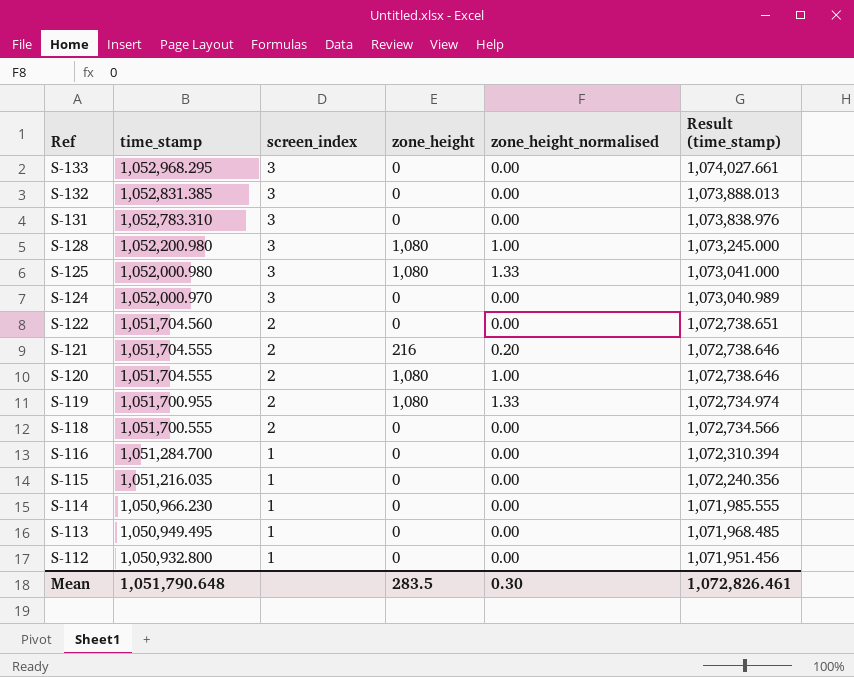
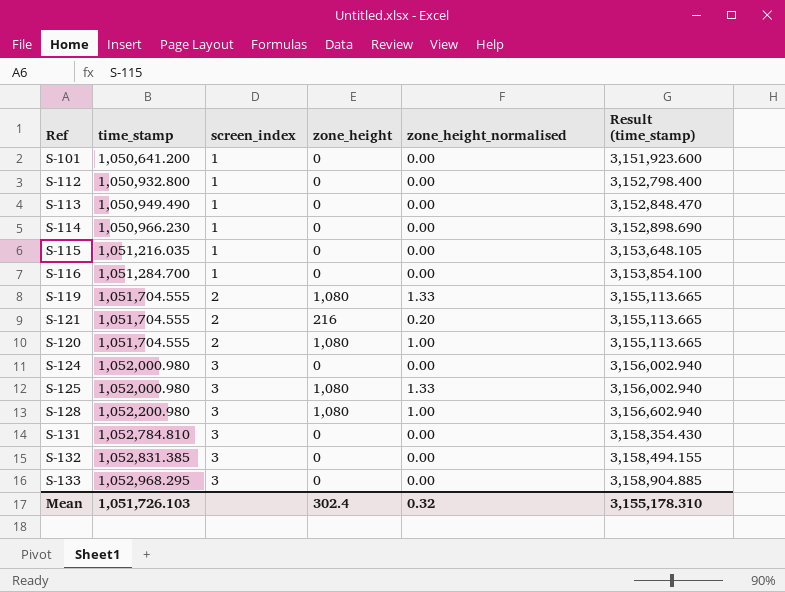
row order: Ref descending -> time_stamp ascending
column Result (time_stamp) | formula: [time_stamp] * 1.02 -> [time_stamp] * 3
row S-122: 1,051,704.560 | 2 | 0 | 0.00 | 1,072,738.651 -> none
row S-118: 1,051,700.555 | 2 | 0 | 0.00 | 1,072,734.566 -> none
row S-101: none -> 1,050,641.200 | 1 | 0 | 0.00 | 3,151,923.600
S-113 | time_stamp: 1,050,949.495 -> 1,050,949.490
S-119 | time_stamp: 1,051,700.955 -> 1,051,704.555
S-124 | time_stamp: 1,052,000.970 -> 1,052,000.980
S-131 | time_stamp: 1,052,783.310 -> 1,052,784.810
Mean | time_stamp: 1,051,790.648 -> 1,051,726.103
Mean | zone_height: 283.5 -> 302.4
Mean | zone_height_normalised: 0.30 -> 0.32
Mean | Result (time_stamp): 1,072,826.461 -> 3,155,178.310

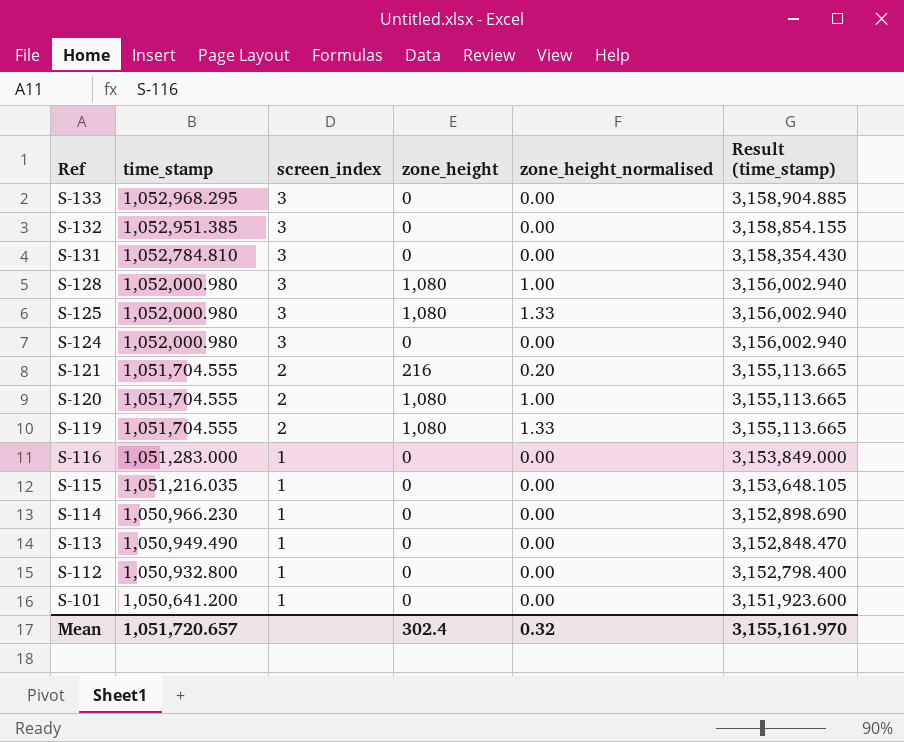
row order: time_stamp ascending -> Ref descending
S-132 | time_stamp: 1,052,831.385 -> 1,052,951.385
S-132 | Result (time_stamp): 3,158,494.155 -> 3,158,854.155
S-128 | time_stamp: 1,052,200.980 -> 1,052,000.980
S-128 | Result (time_stamp): 3,156,602.940 -> 3,156,002.940
S-116 | time_stamp: 1,051,284.700 -> 1,051,283.000
S-116 | Result (time_stamp): 3,153,854.100 -> 3,153,849.000
Mean | time_stamp: 1,051,726.103 -> 1,051,720.657
Mean | Result (time_stamp): 3,155,178.310 -> 3,155,161.970

